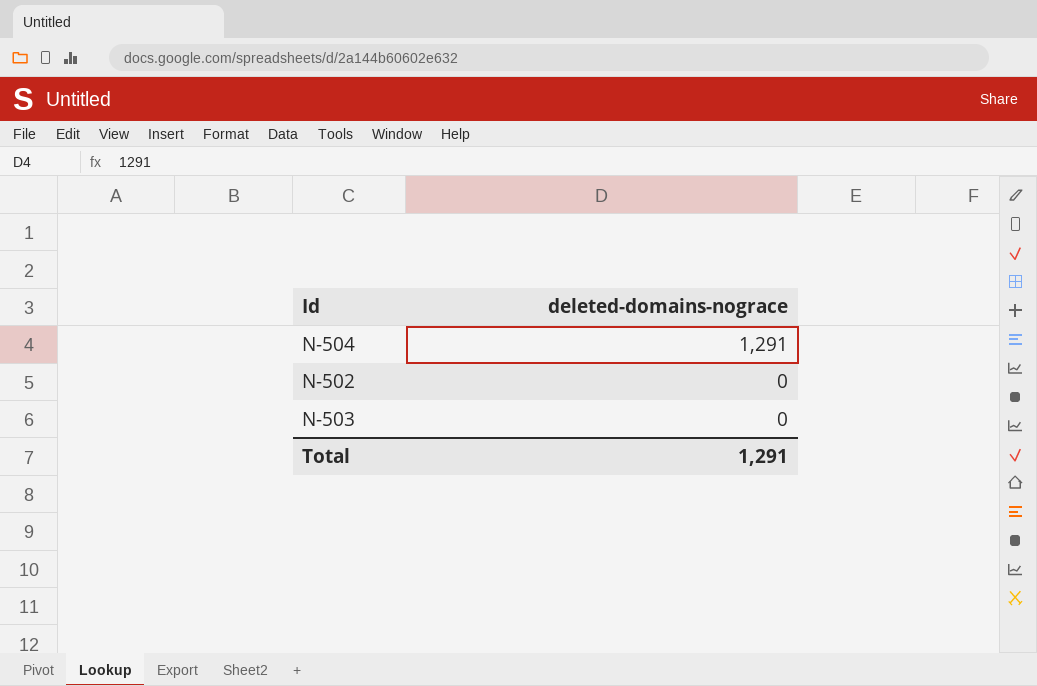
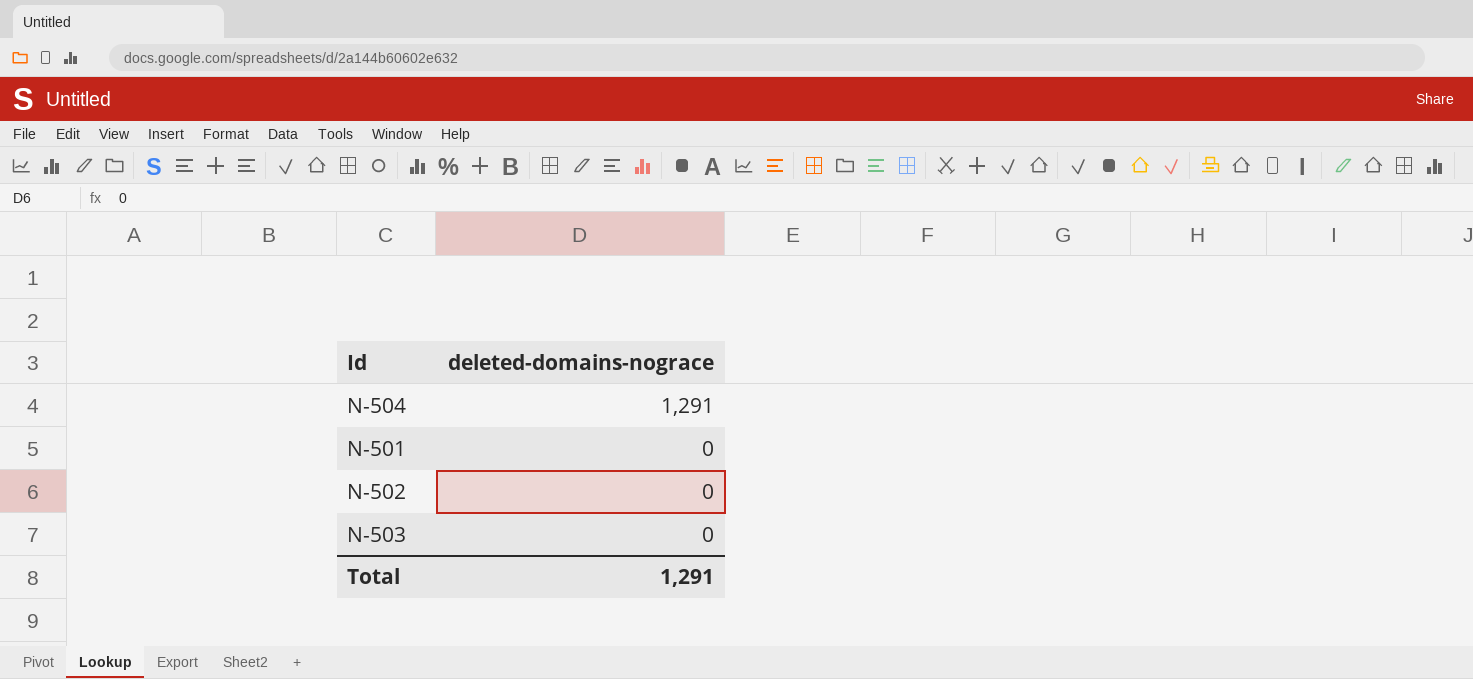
row N-501: none -> 0

